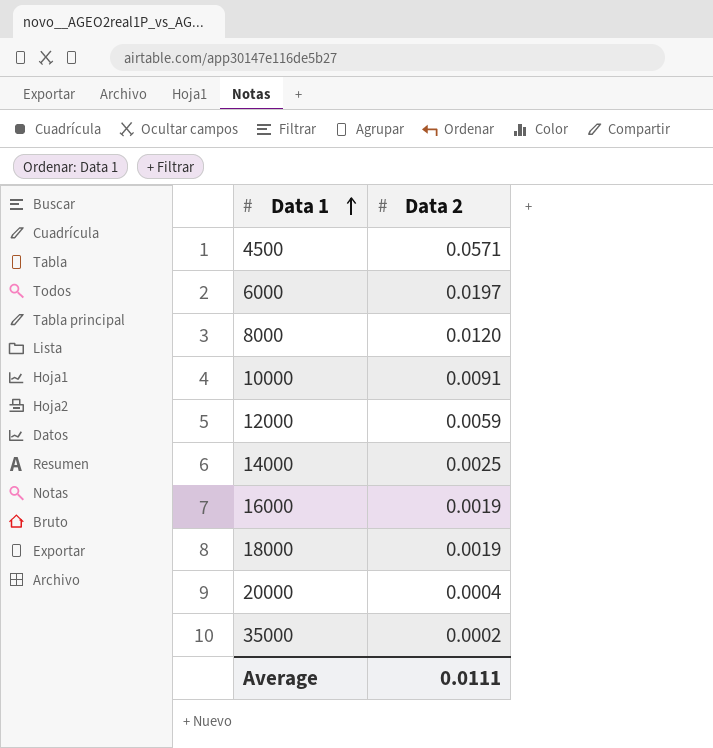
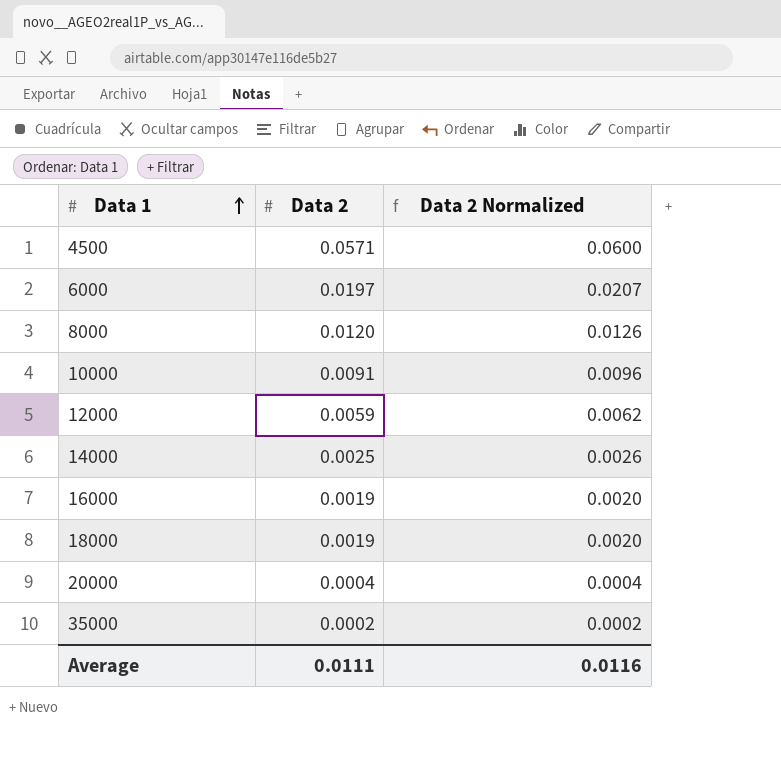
column Data 2 Normalized | formula: none -> [Data 2] * 1.05

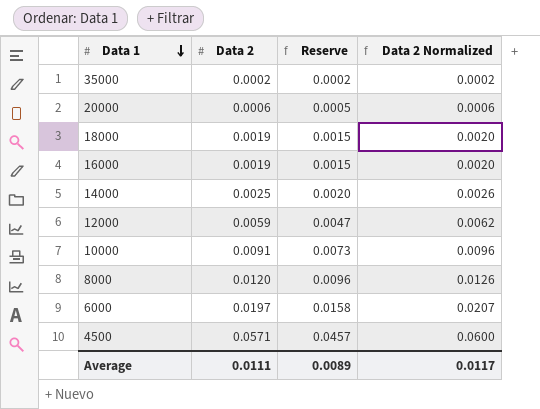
row order: Data 1 ascending -> Data 1 descending
column Reserve | formula: none -> [Data 2] * 0.8
20000 | Data 2: 0.0004 -> 0.0006
20000 | Data 2 Normalized: 0.0004 -> 0.0006
Average | Data 2 Normalized: 0.0116 -> 0.0117

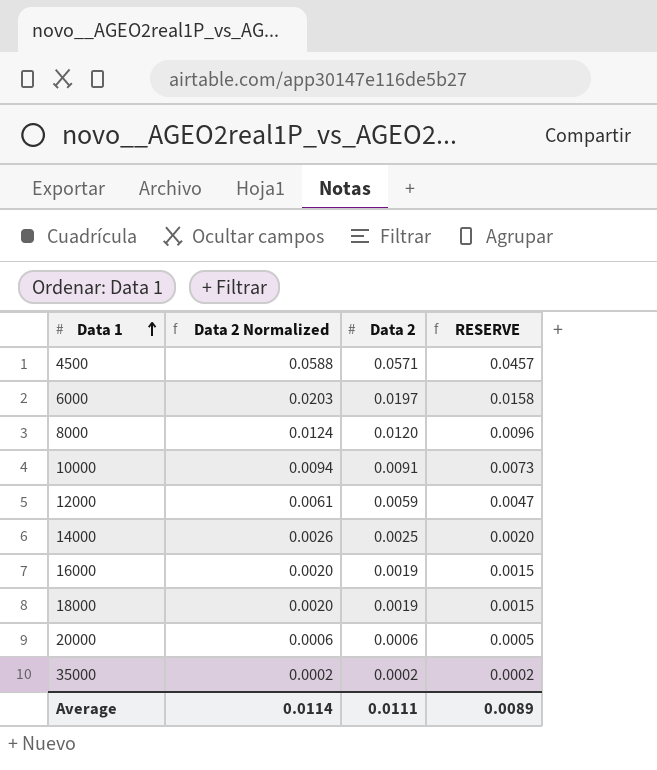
row order: Data 1 descending -> Data 1 ascending
column Data 2 Normalized | formula: [Data 2] * 1.05 -> [Data 2] * 1.03
column Data 2 Normalized | position: 4 -> 2
column name: Reserve -> RESERVE
Average | Data 2 Normalized: 0.0117 -> 0.0114

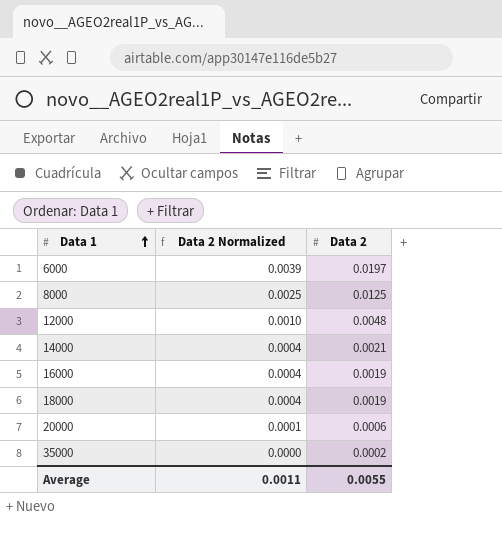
column RESERVE | formula: [Data 2] * 0.8 -> none
column Data 2 Normalized | formula: [Data 2] * 1.03 -> [Data 2] * 0.2
row 4500: 0.0588 | 0.0571 | 0.0457 -> none
row 10000: 0.0094 | 0.0091 | 0.0073 -> none
8000 | Data 2: 0.0120 -> 0.0125
12000 | Data 2: 0.0059 -> 0.0048
14000 | Data 2: 0.0025 -> 0.0021
Average | Data 2 Normalized: 0.0114 -> 0.0011
Average | Data 2: 0.0111 -> 0.0055

